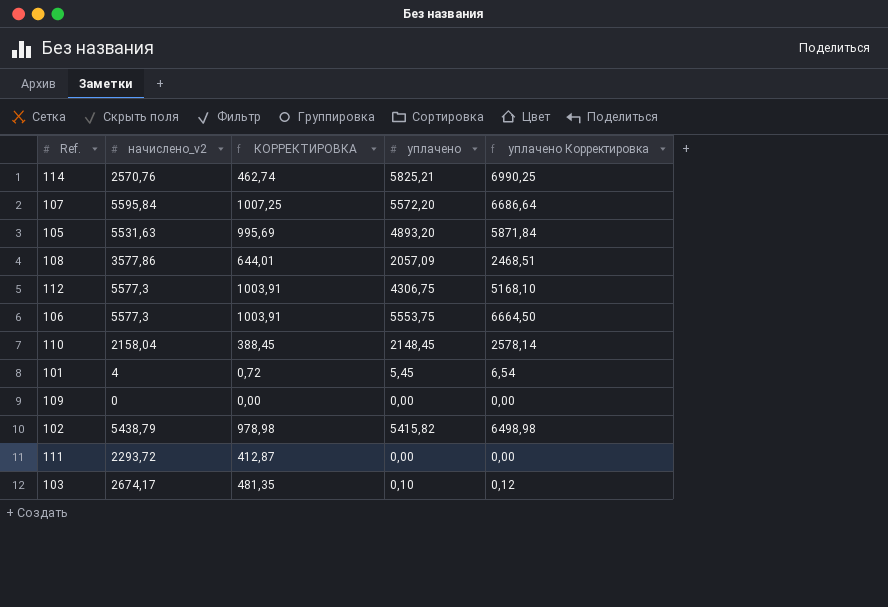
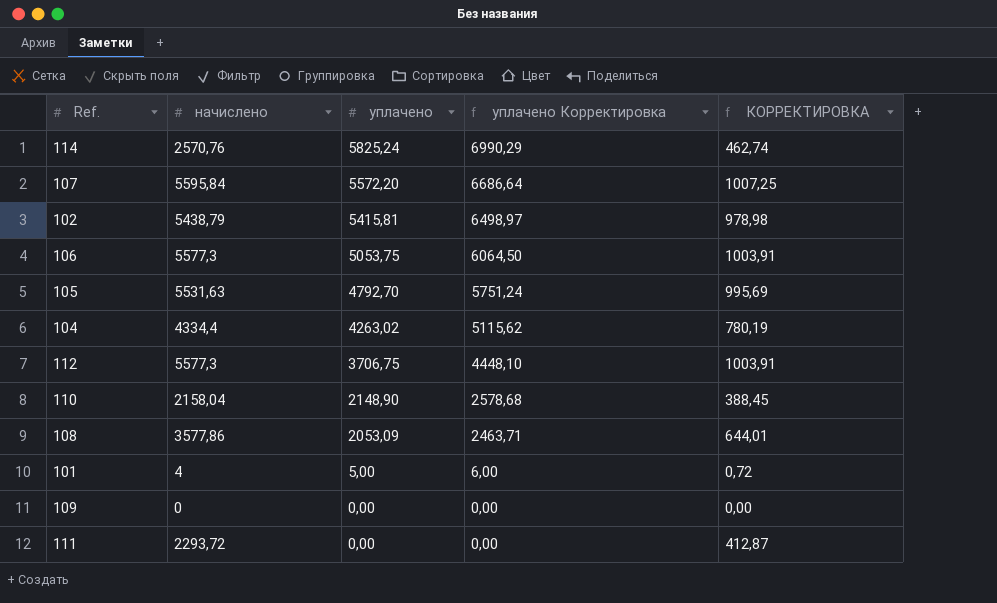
row order: none -> уплачено descending
column name: начислено_v2 -> начислено
column КОРРЕКТИРОВКА | position: 3 -> 5
row 103: 2674,17 | 481,35 | 0,10 | 0,12 -> none
114 | уплачено: 5825,21 -> 5825,24
114 | уплачено Корректировка: 6990,25 -> 6990,29
102 | уплачено: 5415,82 -> 5415,81
102 | уплачено Корректировка: 6498,98 -> 6498,97
106 | уплачено: 5553,75 -> 5053,75
106 | уплачено Корректировка: 6664,50 -> 6064,50
105 | уплачено: 4893,20 -> 4792,70
105 | уплачено Корректировка: 5871,84 -> 5751,24
row 104: none -> 4334,4 | 4263,02 | 5115,62 | 780,19
112 | уплачено: 4306,75 -> 3706,75
112 | уплачено Корректировка: 5168,10 -> 4448,10
110 | уплачено: 2148,45 -> 2148,90
110 | уплачено Корректировка: 2578,14 -> 2578,68
108 | уплачено: 2057,09 -> 2053,09
108 | уплачено Корректировка: 2468,51 -> 2463,71
101 | уплачено: 5,45 -> 5,00
101 | уплачено Корректировка: 6,54 -> 6,00

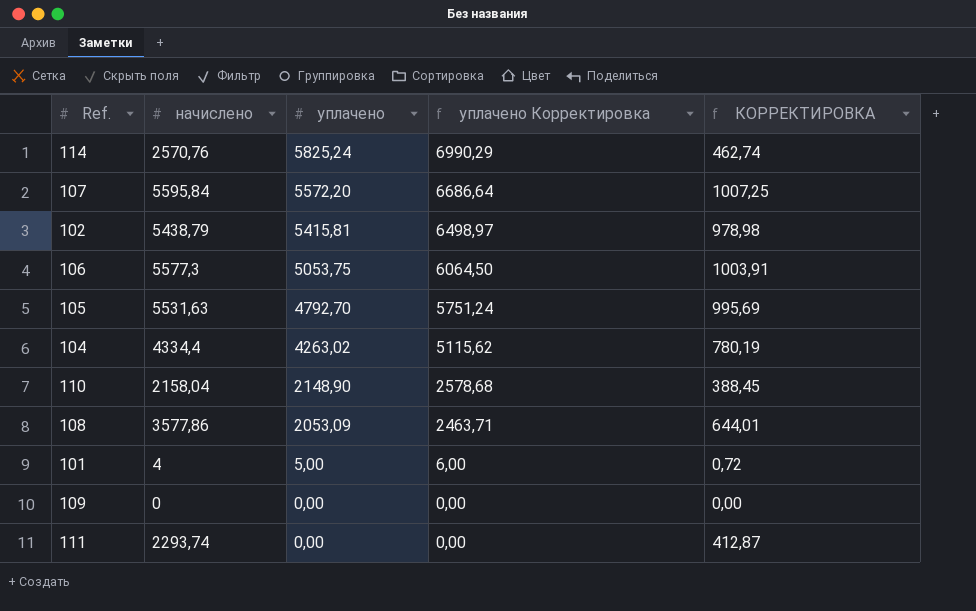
row 112: 5577,3 | 3706,75 | 4448,10 | 1003,91 -> none
111 | начислено: 2293,72 -> 2293,74

